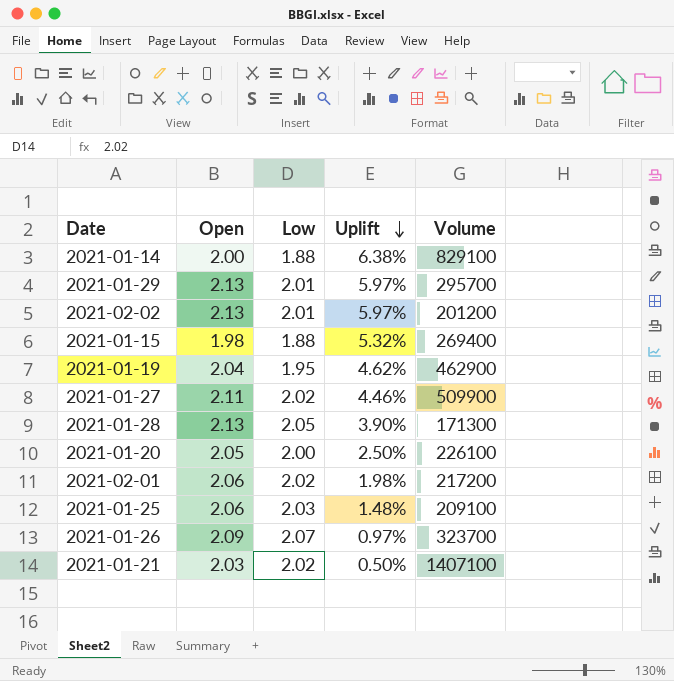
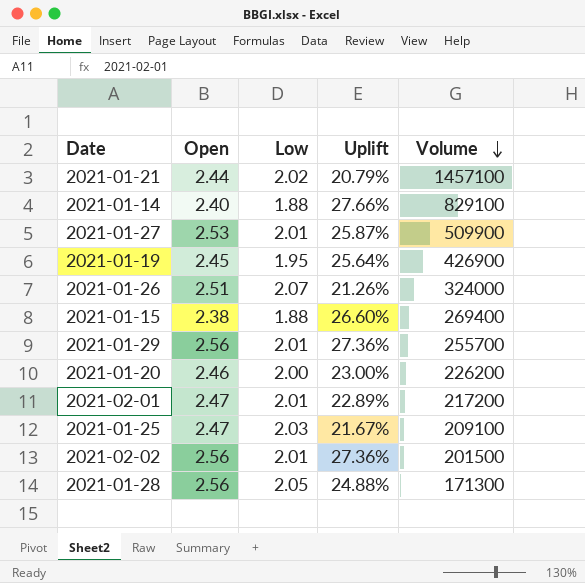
row order: Uplift descending -> Volume descending
2021-01-21 | Open: 2.03 -> 2.44
2021-01-21 | Uplift: 0.50% -> 20.79%
2021-01-21 | Volume: 1407100 -> 1457100
2021-01-14 | Open: 2.00 -> 2.40
2021-01-14 | Uplift: 6.38% -> 27.66%
2021-01-27 | Open: 2.11 -> 2.53
2021-01-27 | Low: 2.02 -> 2.01
2021-01-27 | Uplift: 4.46% -> 25.87%
2021-01-19 | Open: 2.04 -> 2.45
2021-01-19 | Uplift: 4.62% -> 25.64%
2021-01-19 | Volume: 462900 -> 426900
2021-01-26 | Open: 2.09 -> 2.51
2021-01-26 | Uplift: 0.97% -> 21.26%
2021-01-26 | Volume: 323700 -> 324000
2021-01-15 | Open: 1.98 -> 2.38
2021-01-15 | Uplift: 5.32% -> 26.60%
2021-01-29 | Open: 2.13 -> 2.56
2021-01-29 | Uplift: 5.97% -> 27.36%
2021-01-29 | Volume: 295700 -> 255700
2021-01-20 | Open: 2.05 -> 2.46
2021-01-20 | Uplift: 2.50% -> 23.00%
2021-01-20 | Volume: 226100 -> 226200
2021-02-01 | Open: 2.06 -> 2.47
2021-02-01 | Low: 2.02 -> 2.01
2021-02-01 | Uplift: 1.98% -> 22.89%
2021-01-25 | Open: 2.06 -> 2.47
2021-01-25 | Uplift: 1.48% -> 21.67%
2021-02-02 | Open: 2.13 -> 2.56
2021-02-02 | Uplift: 5.97% -> 27.36%
2021-02-02 | Volume: 201200 -> 201500
2021-01-28 | Open: 2.13 -> 2.56
2021-01-28 | Uplift: 3.90% -> 24.88%

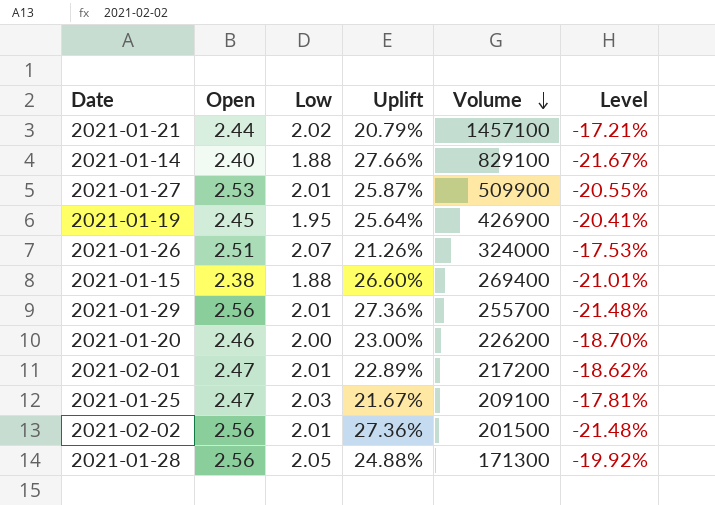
column Level | formula: none -> ([Low] - [Open]) / [Open]

